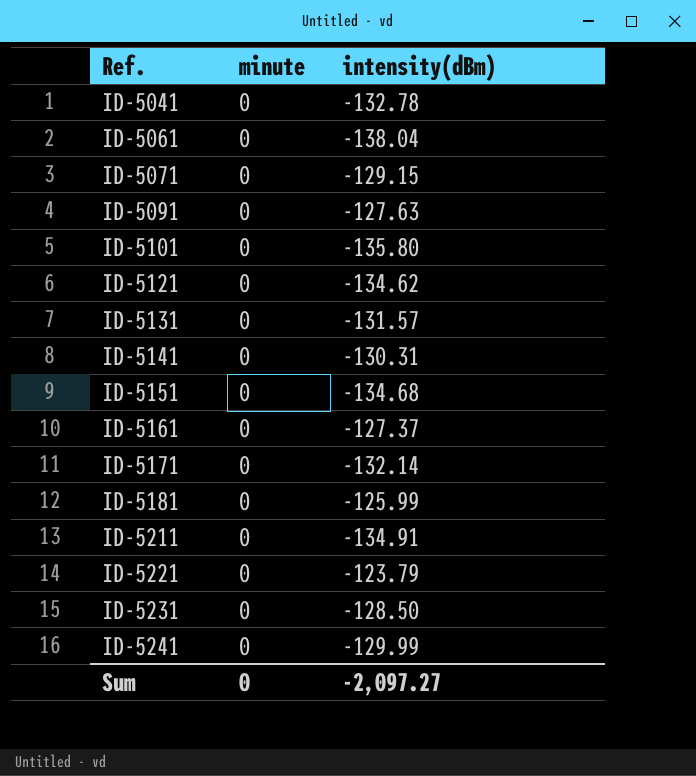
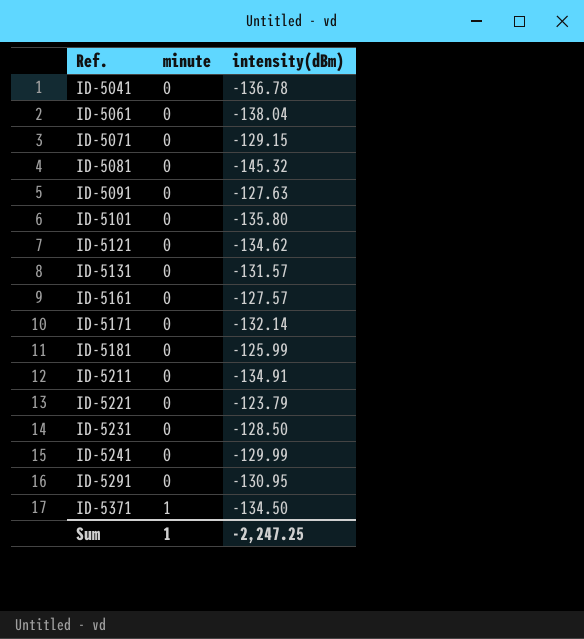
row ID-5141: 0 | -130.31 -> none
row ID-5151: 0 | -134.68 -> none
ID-5041 | intensity(dBm): -132.78 -> -136.78
row ID-5081: none -> 0 | -145.32
ID-5161 | intensity(dBm): -127.37 -> -127.57
row ID-5291: none -> 0 | -130.95
row ID-5371: none -> 1 | -134.50
Sum | minute: 0 -> 1
Sum | intensity(dBm): -2,097.27 -> -2,247.25

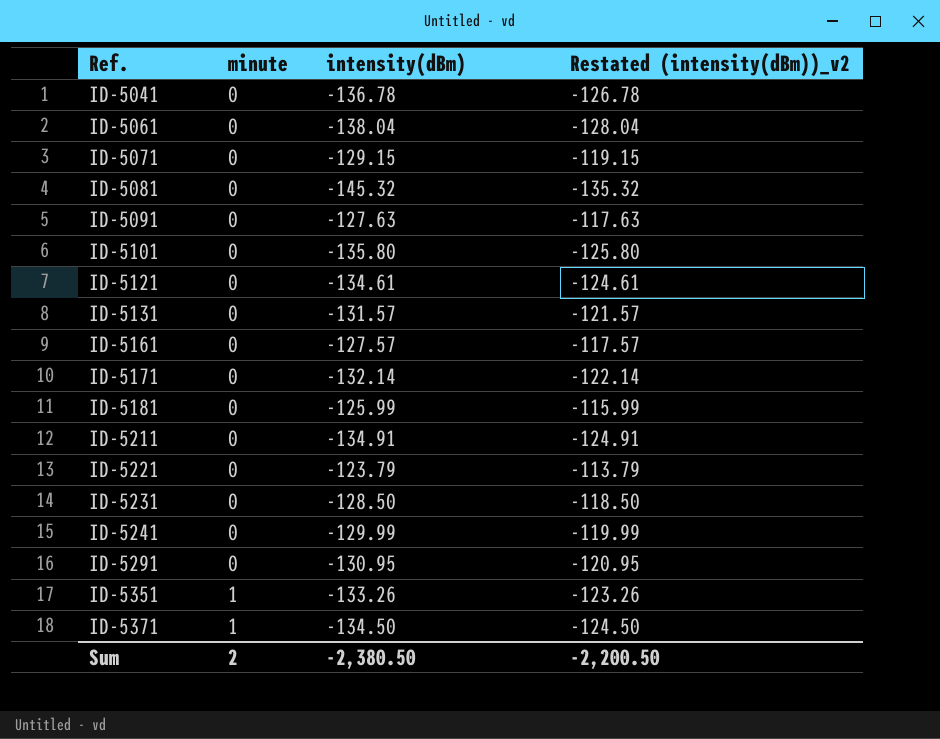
column Restated (intensity(dBm))_v2 | formula: none -> [intensity(dBm)] + 10
ID-5121 | intensity(dBm): -134.62 -> -134.61
row ID-5351: none -> 1 | -133.26 | -123.26
Sum | minute: 1 -> 2
Sum | intensity(dBm): -2,247.25 -> -2,380.50

